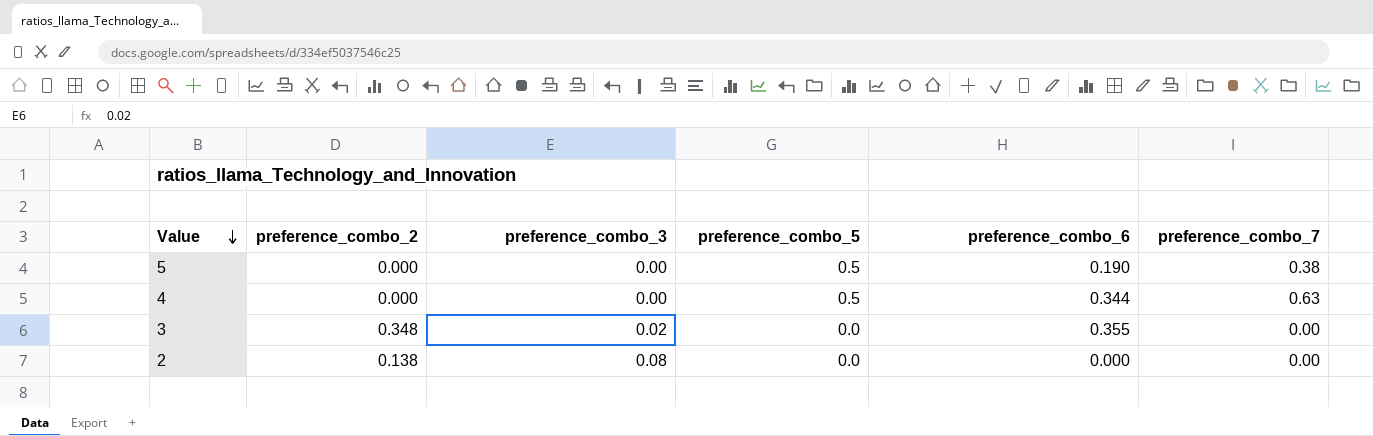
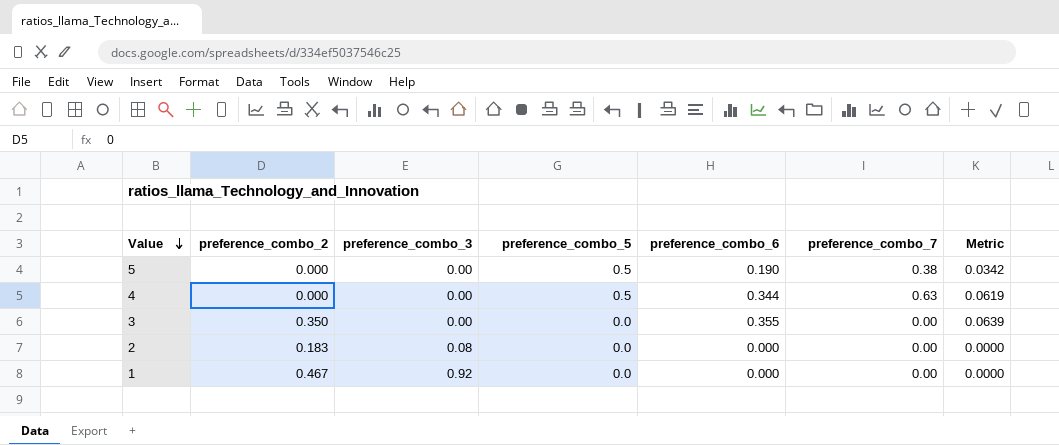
column Metric | formula: none -> [preference_combo_6] * 0.18
3 | preference_combo_2: 0.348 -> 0.350
3 | preference_combo_3: 0.02 -> 0.00
2 | preference_combo_2: 0.138 -> 0.183
row 1: none -> 0.467 | 0.92 | 0.0 | 0.000 | 0.00 | 0.0000

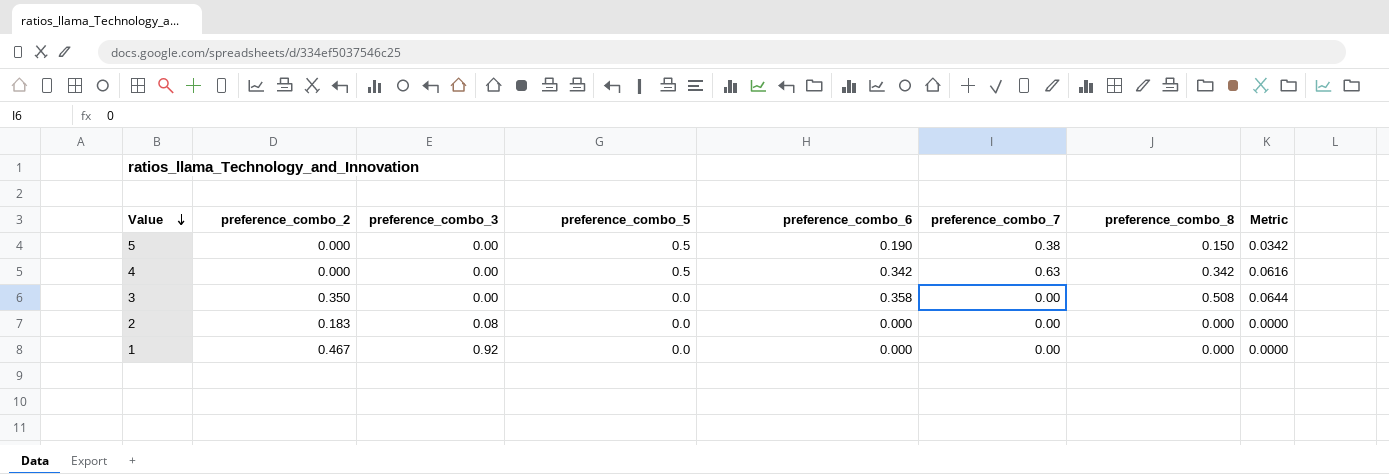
column preference_combo_8 | position: none -> 7
4 | preference_combo_6: 0.344 -> 0.342
4 | Metric: 0.0619 -> 0.0616
3 | preference_combo_6: 0.355 -> 0.358
3 | Metric: 0.0639 -> 0.0644

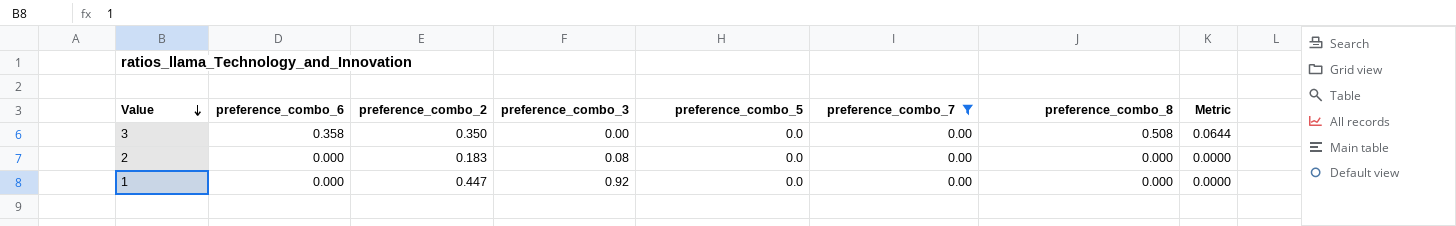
filter: none -> preference_combo_7 = 0.00
column preference_combo_6 | position: 5 -> 2
1 | preference_combo_2: 0.467 -> 0.447

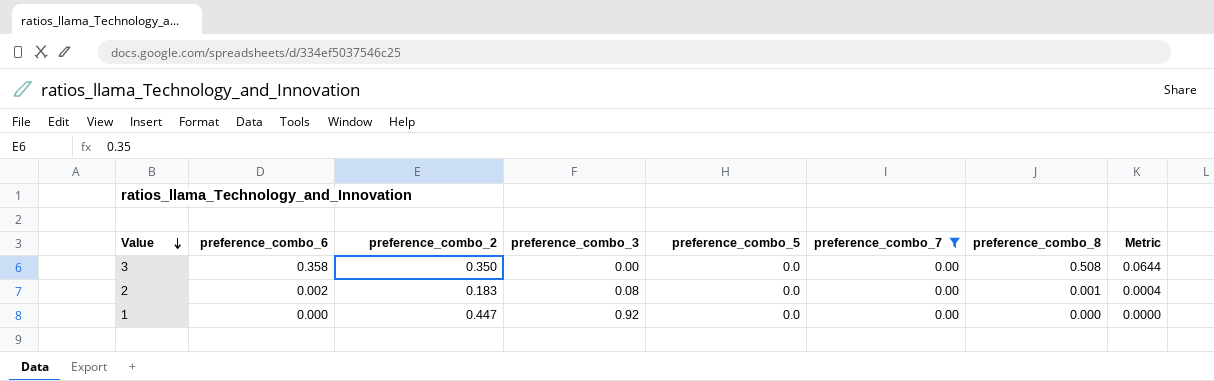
2 | preference_combo_6: 0.000 -> 0.002
2 | preference_combo_8: 0.000 -> 0.001
2 | Metric: 0.0000 -> 0.0004

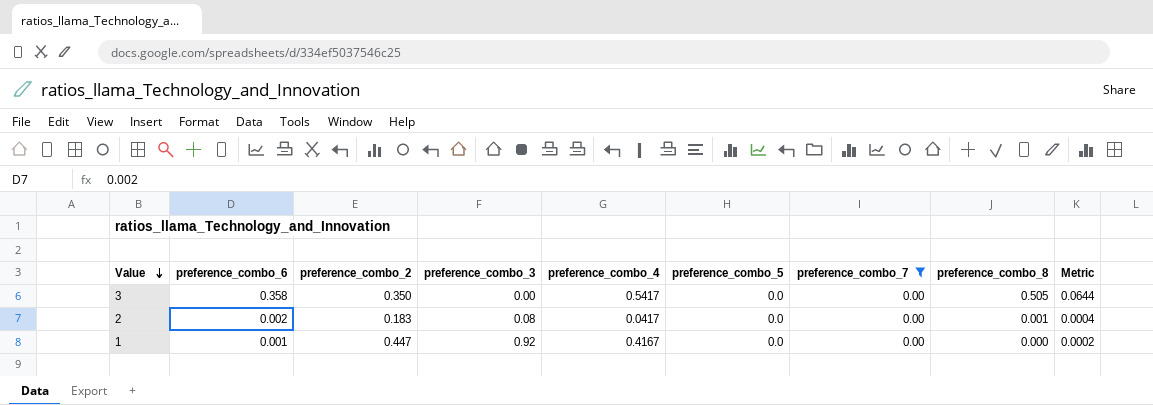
column preference_combo_4 | position: none -> 5
3 | preference_combo_8: 0.508 -> 0.505
1 | preference_combo_6: 0.000 -> 0.001
1 | Metric: 0.0000 -> 0.0002

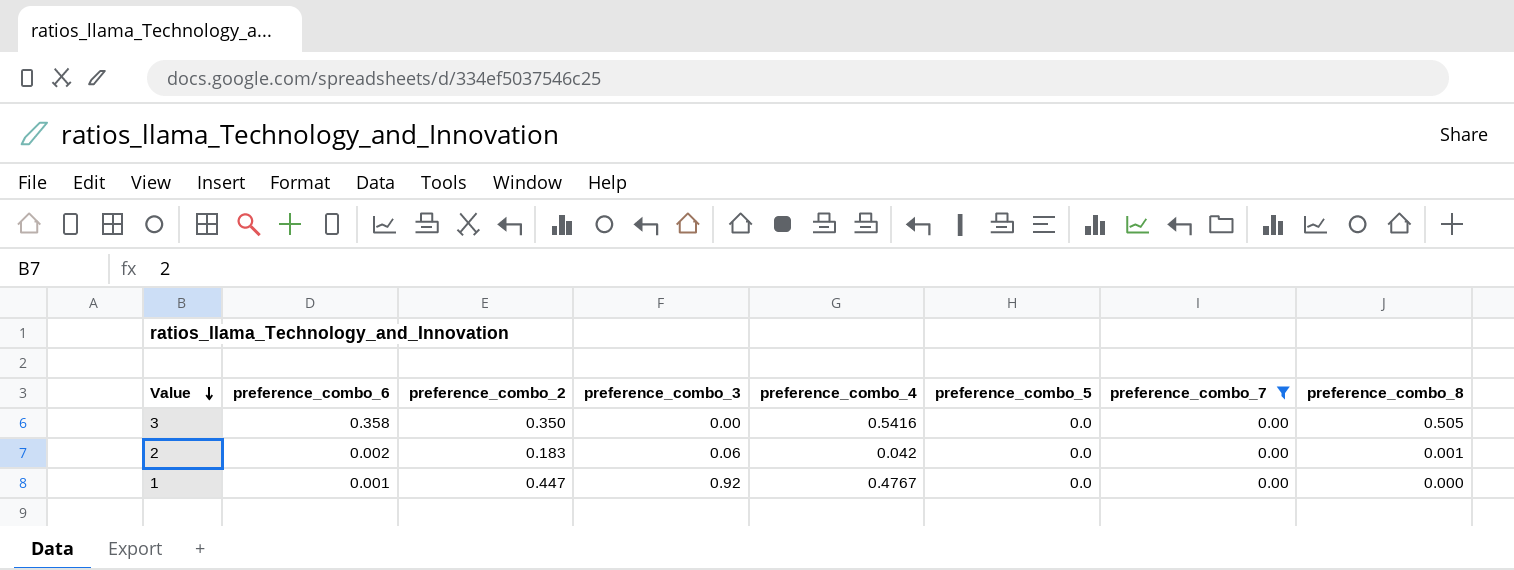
column Metric | formula: [preference_combo_6] * 0.18 -> none
3 | preference_combo_4: 0.5417 -> 0.5416
2 | preference_combo_3: 0.08 -> 0.06
2 | preference_combo_4: 0.0417 -> 0.042
1 | preference_combo_4: 0.4167 -> 0.4767

